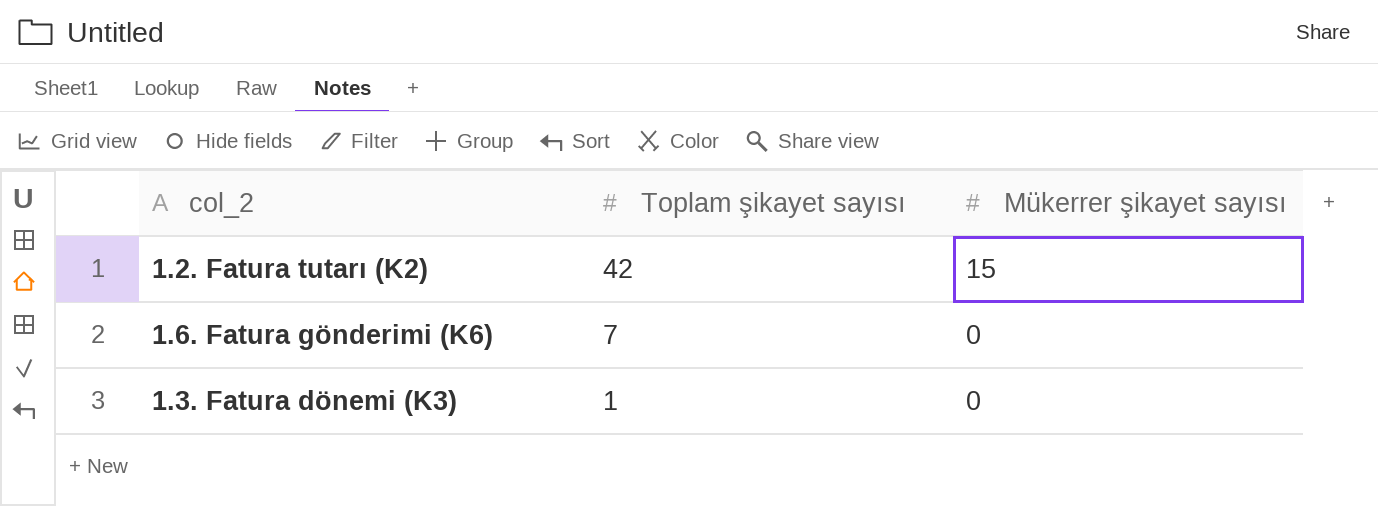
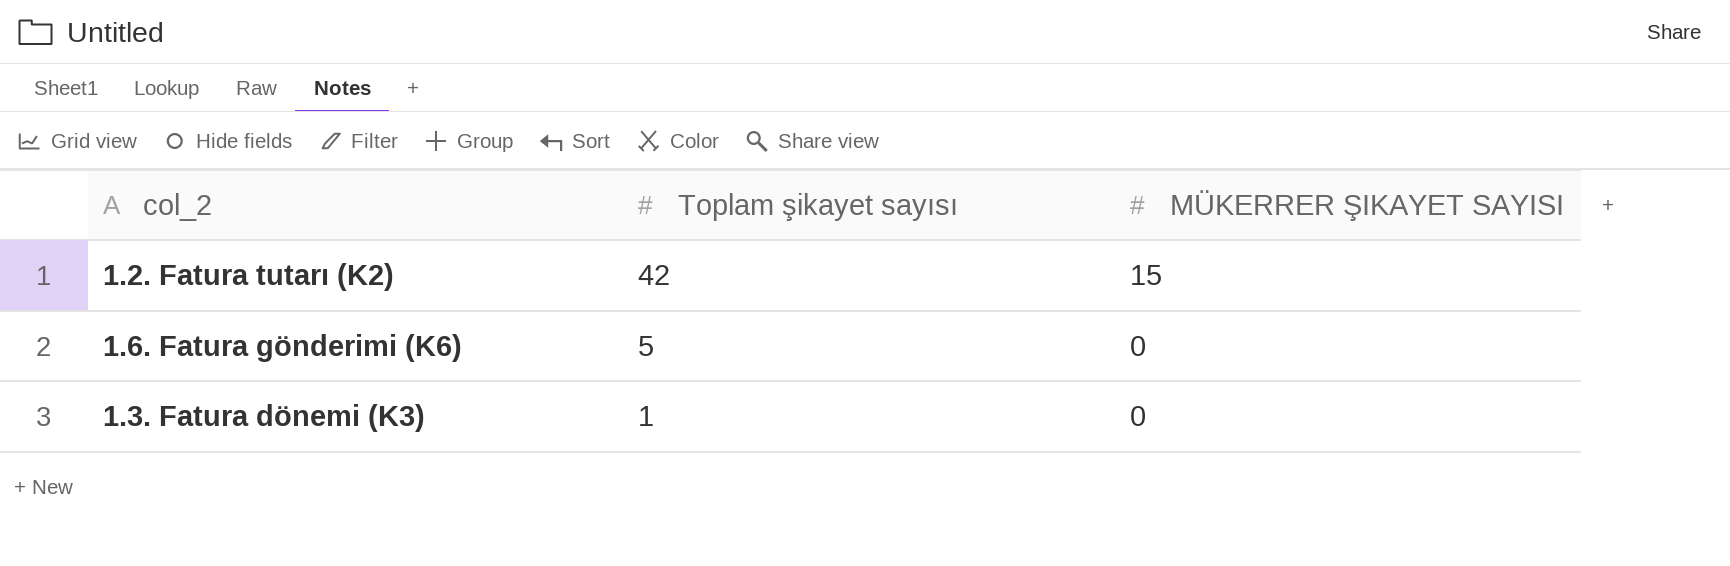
column name: Mükerrer şikayet sayısı -> MÜKERRER ŞIKAYET SAYISI
1.6. Fatura gönderimi (K6) | Toplam şikayet sayısı: 7 -> 5

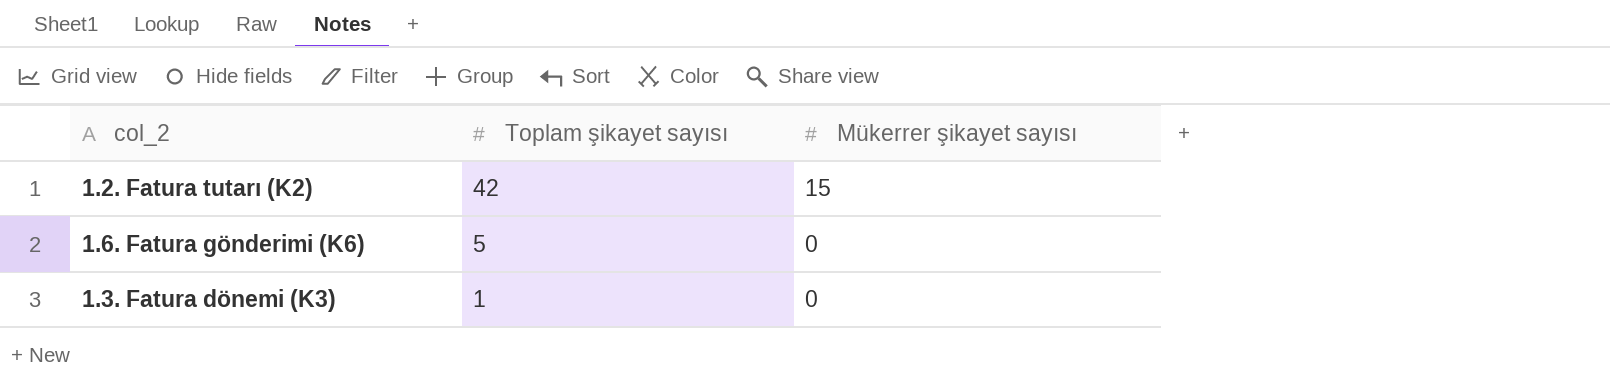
column name: MÜKERRER ŞIKAYET SAYISI -> Mükerrer şikayet sayısı

